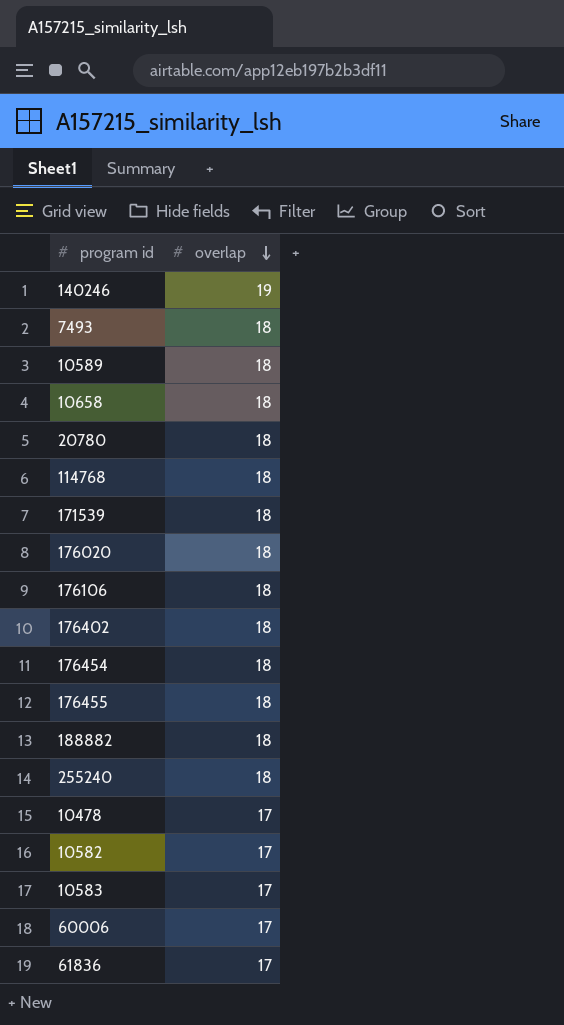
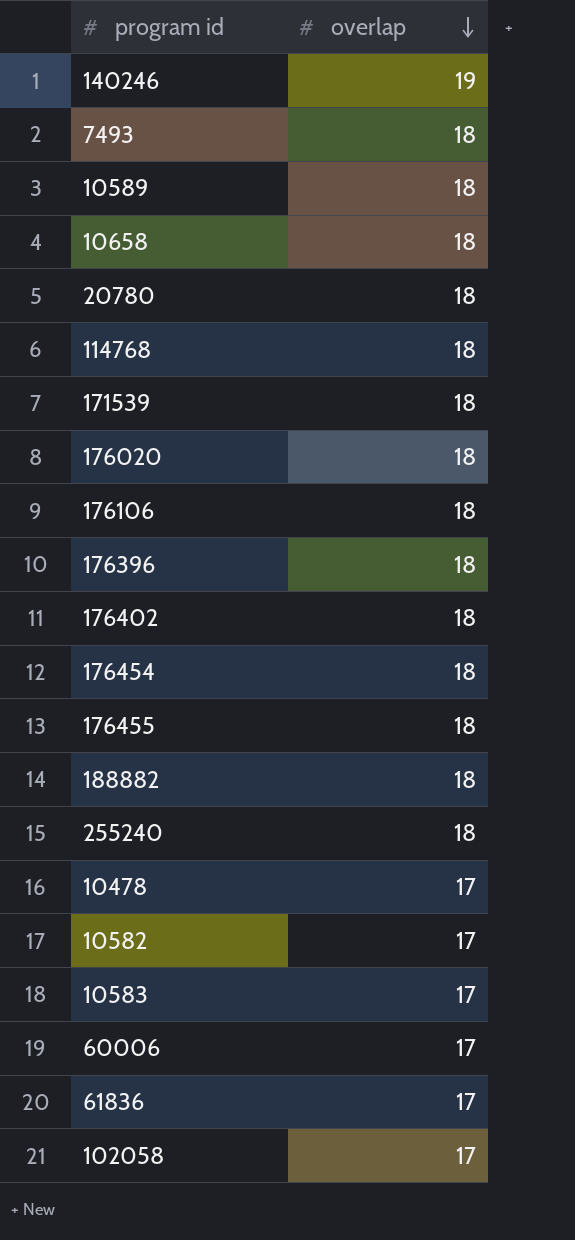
row 176396: none -> 18
row 102058: none -> 17

